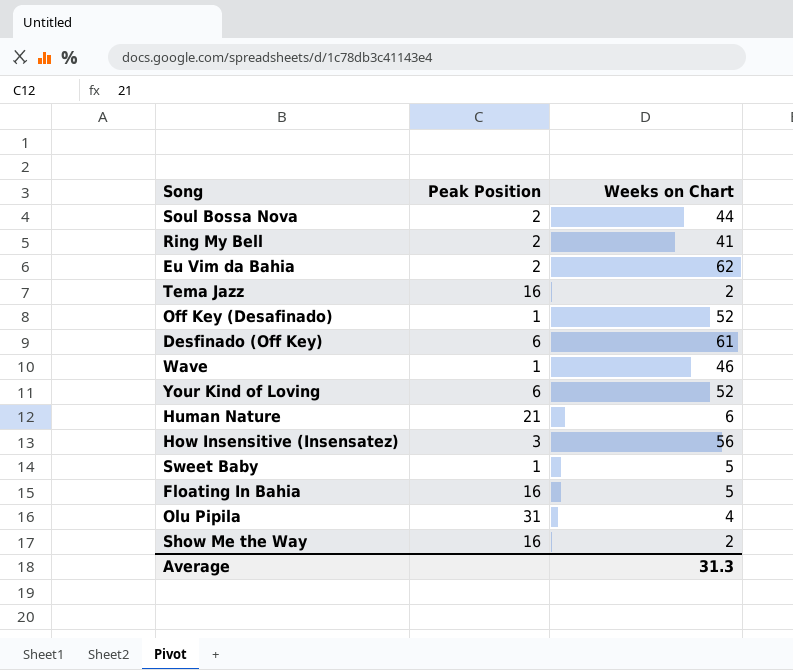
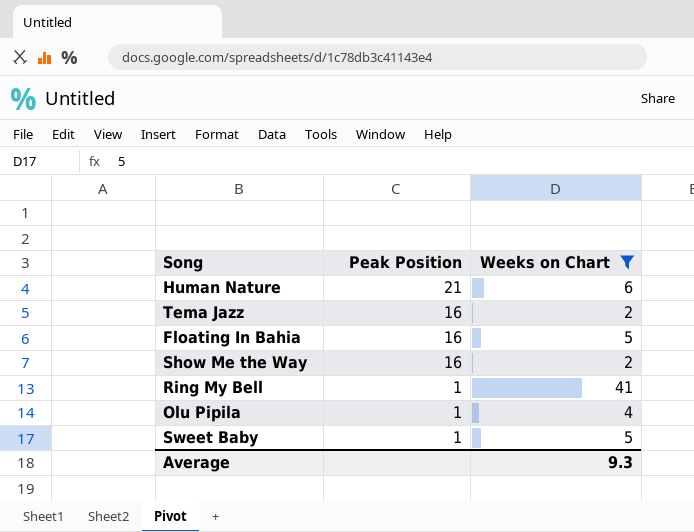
filter: none -> Weeks on Chart <= 41
row order: none -> Peak Position descending
Ring My Bell | Peak Position: 2 -> 1
Olu Pipila | Peak Position: 31 -> 1
Average | Weeks on Chart: 31.3 -> 9.3

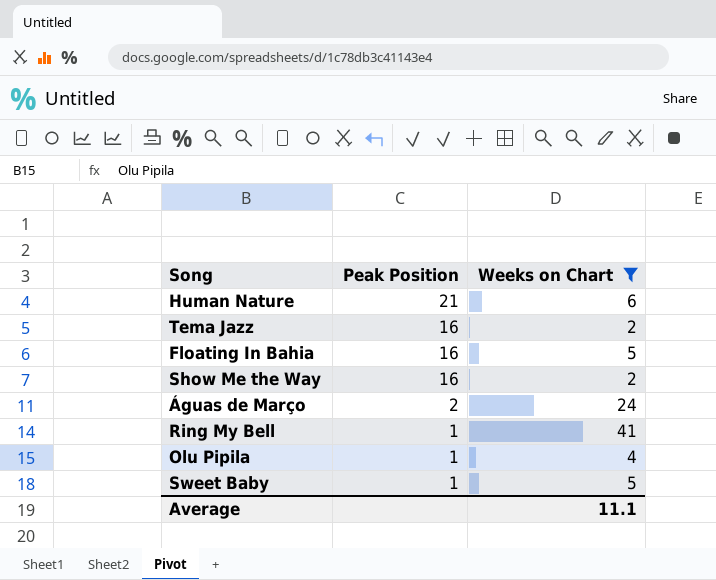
row Águas de Março: none -> 2 | 24
Average | Weeks on Chart: 9.3 -> 11.1

